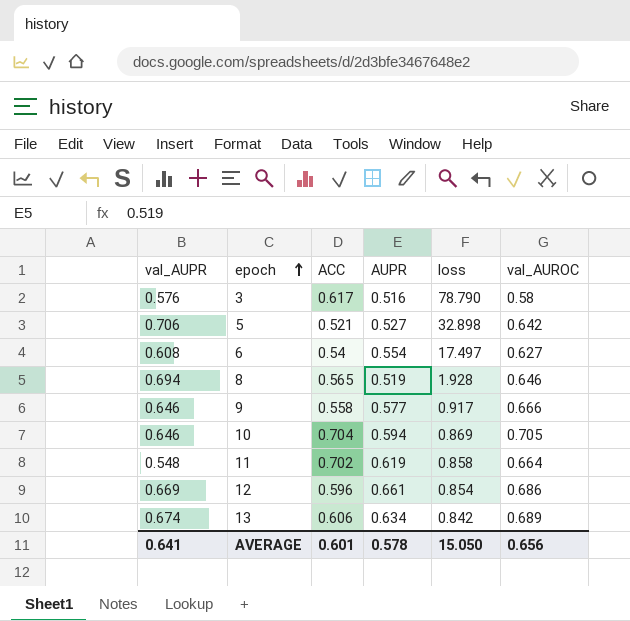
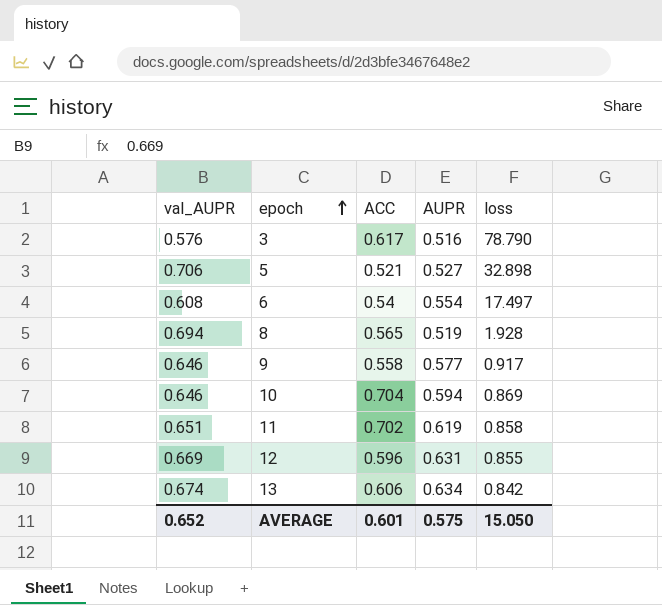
column val_AUROC | position: 6 -> none
11 | val_AUPR: 0.548 -> 0.651
12 | AUPR: 0.661 -> 0.631
12 | loss: 0.854 -> 0.855
AVERAGE | val_AUPR: 0.641 -> 0.652
AVERAGE | AUPR: 0.578 -> 0.575

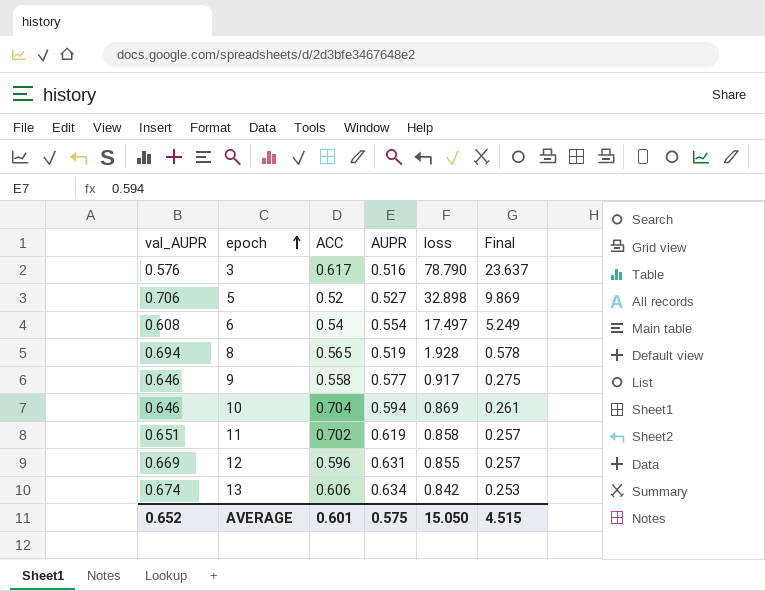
column Final | formula: none -> [loss] * 0.3
5 | ACC: 0.521 -> 0.52

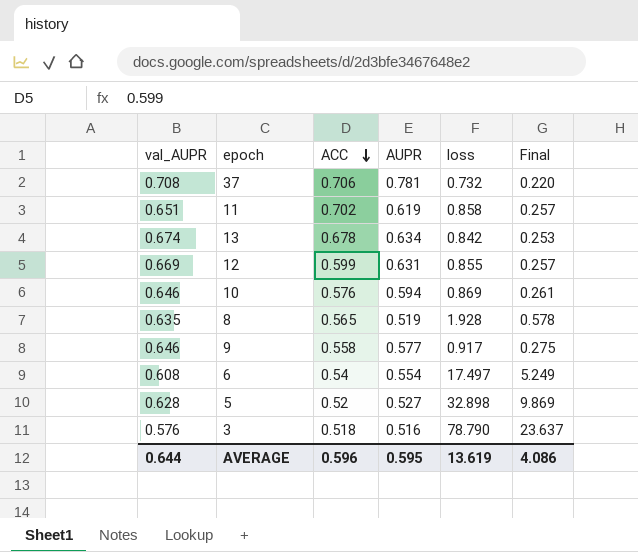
row order: epoch ascending -> ACC descending
row 37: none -> 0.708 | 0.706 | 0.781 | 0.732 | 0.220
13 | ACC: 0.606 -> 0.678
12 | ACC: 0.596 -> 0.599
10 | ACC: 0.704 -> 0.576
8 | val_AUPR: 0.694 -> 0.635
5 | val_AUPR: 0.706 -> 0.628
3 | ACC: 0.617 -> 0.518
AVERAGE | val_AUPR: 0.652 -> 0.644
AVERAGE | ACC: 0.601 -> 0.596
AVERAGE | AUPR: 0.575 -> 0.595
AVERAGE | loss: 15.050 -> 13.619
AVERAGE | Final: 4.515 -> 4.086

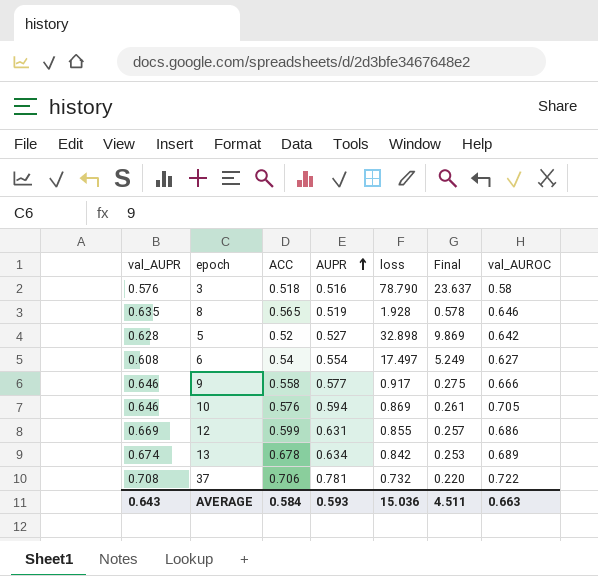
row order: ACC descending -> AUPR ascending
column val_AUROC | position: none -> 7
row 11: 0.651 | 0.702 | 0.619 | 0.858 | 0.257 -> none
AVERAGE | val_AUPR: 0.644 -> 0.643
AVERAGE | ACC: 0.596 -> 0.584
AVERAGE | AUPR: 0.595 -> 0.593
AVERAGE | loss: 13.619 -> 15.036
AVERAGE | Final: 4.086 -> 4.511

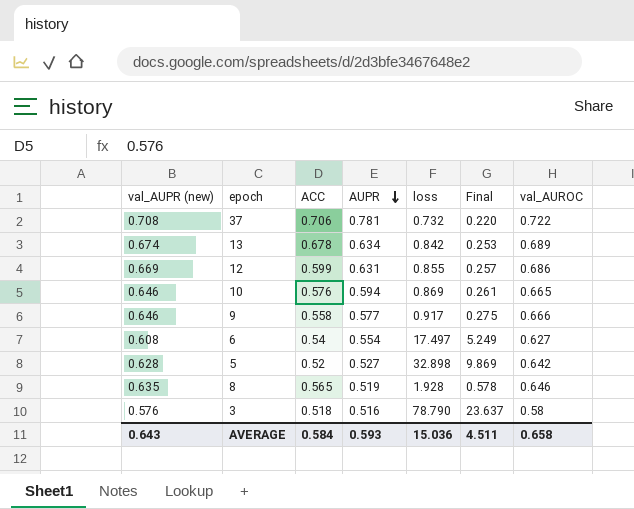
row order: AUPR ascending -> AUPR descending
column name: val_AUPR -> val_AUPR (new)
10 | val_AUROC: 0.705 -> 0.665
AVERAGE | val_AUROC: 0.663 -> 0.658

